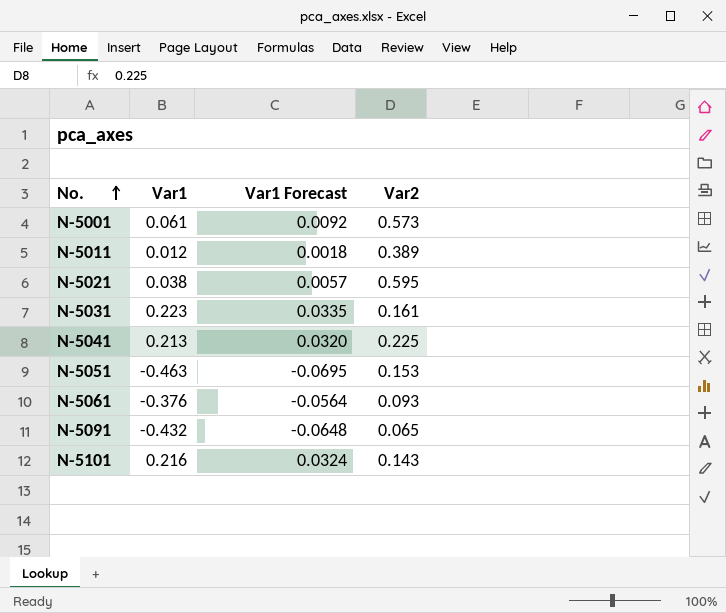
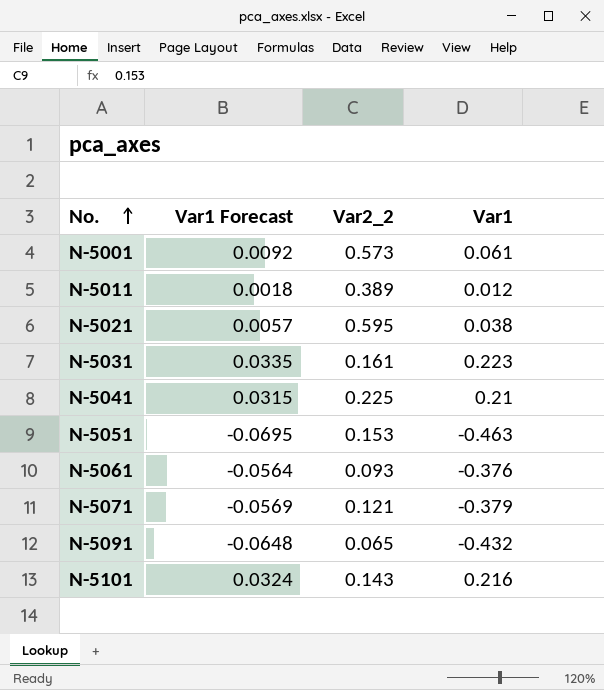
column name: Var2 -> Var2_2
column Var1 | position: 2 -> 4
N-5041 | Var1 Forecast: 0.0320 -> 0.0315
N-5041 | Var1: 0.213 -> 0.21
row N-5071: none -> -0.0569 | 0.121 | -0.379

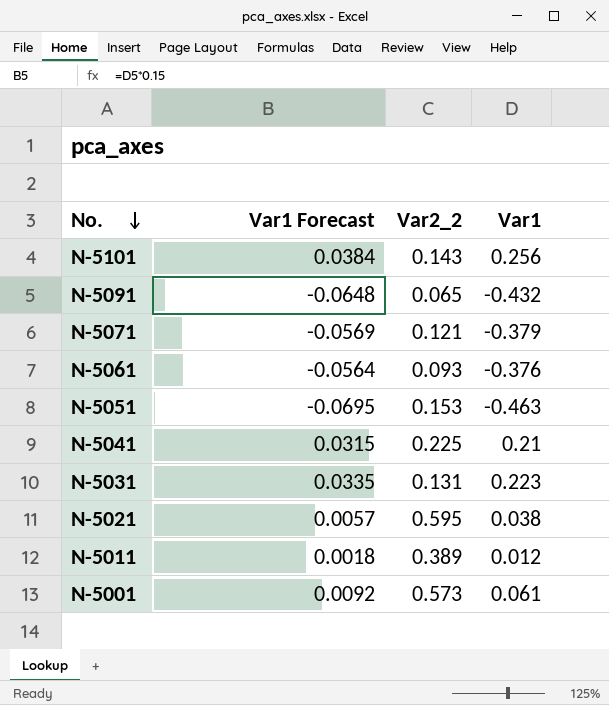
row order: No. ascending -> No. descending
N-5101 | Var1 Forecast: 0.0324 -> 0.0384
N-5101 | Var1: 0.216 -> 0.256
N-5031 | Var2_2: 0.161 -> 0.131

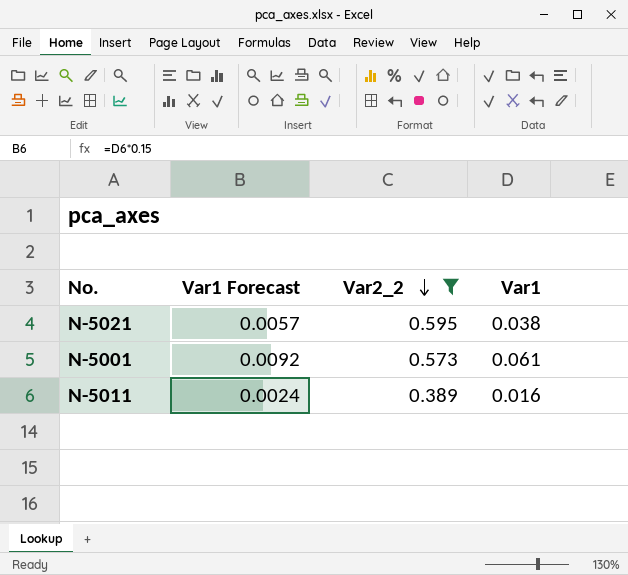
filter: none -> Var2_2 >= 0.389
row order: No. descending -> Var2_2 descending
N-5011 | Var1 Forecast: 0.0018 -> 0.0024
N-5011 | Var1: 0.012 -> 0.016

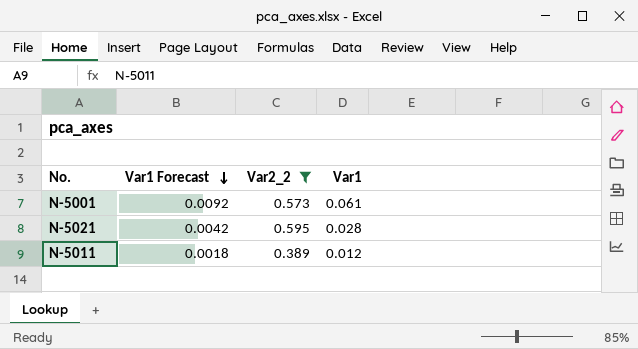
row order: Var2_2 descending -> Var1 Forecast descending
N-5021 | Var1 Forecast: 0.0057 -> 0.0042
N-5021 | Var1: 0.038 -> 0.028
N-5011 | Var1 Forecast: 0.0024 -> 0.0018
N-5011 | Var1: 0.016 -> 0.012

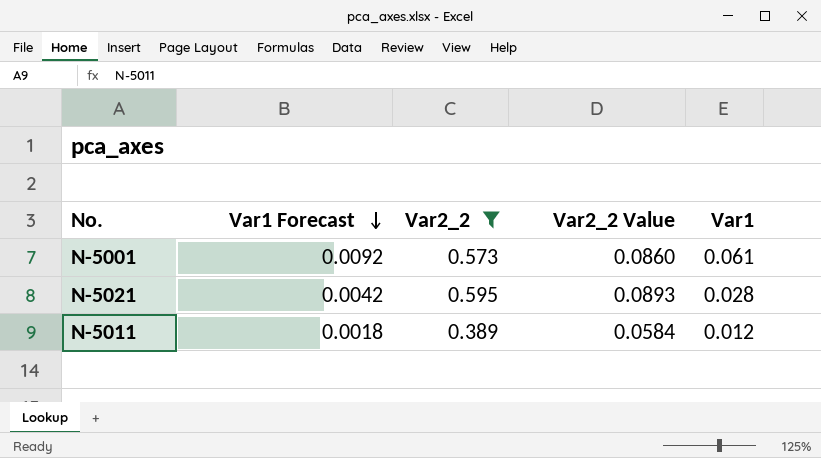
column Var2_2 Value | formula: none -> [Var2_2] * 0.15

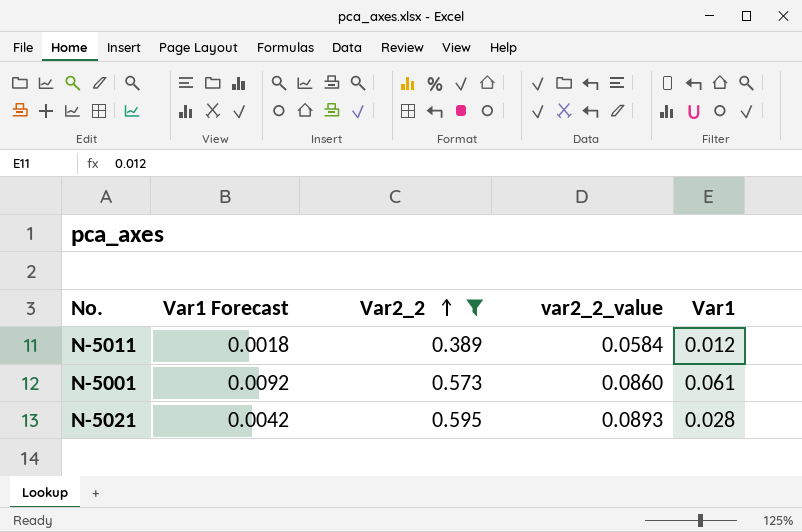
row order: Var1 Forecast descending -> Var2_2 ascending
column name: Var2_2 Value -> var2_2_value

